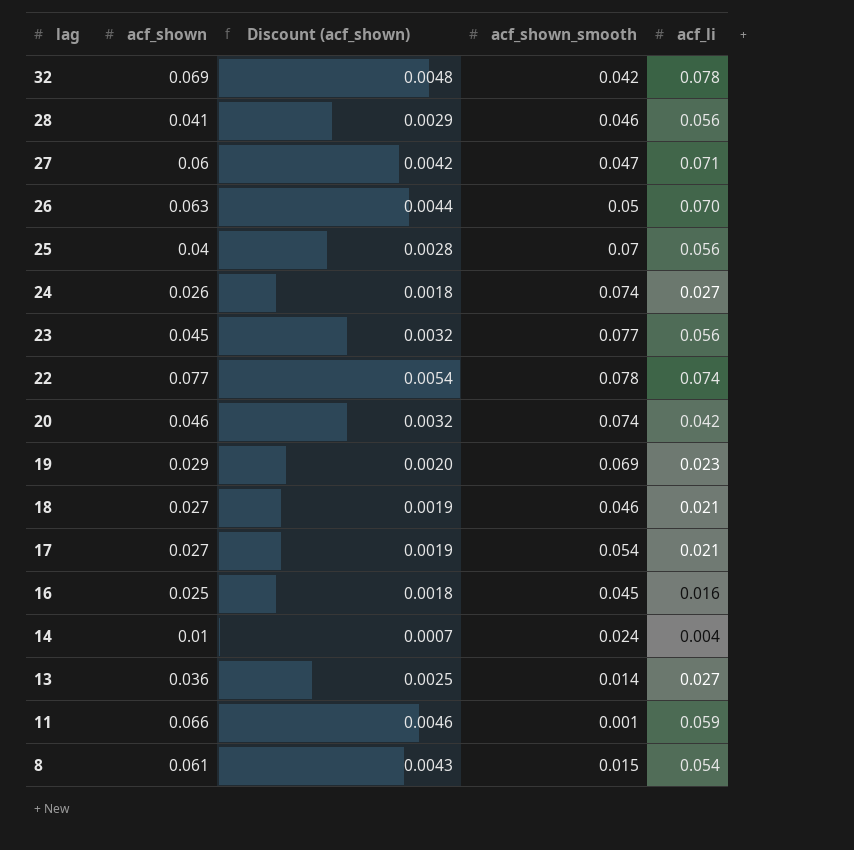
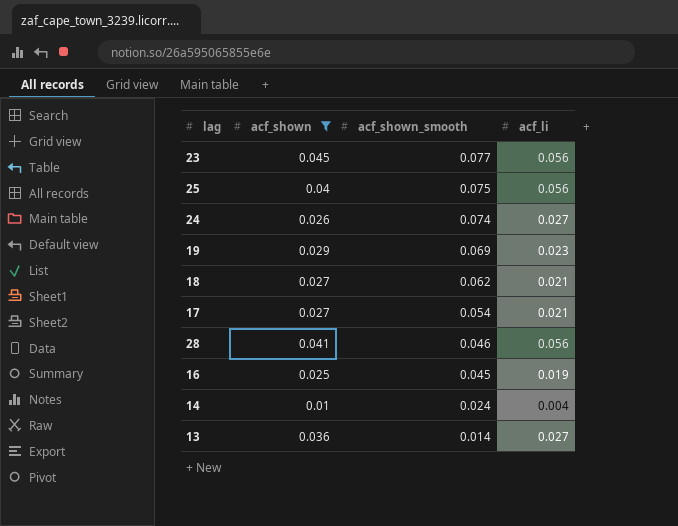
filter: none -> acf_shown <= 0.045
row order: lag descending -> acf_shown_smooth descending
column Discount (acf_shown) | formula: [acf_shown] * 0.07 -> none
25 | acf_shown_smooth: 0.07 -> 0.075
18 | acf_shown_smooth: 0.046 -> 0.062
16 | acf_li: 0.016 -> 0.019

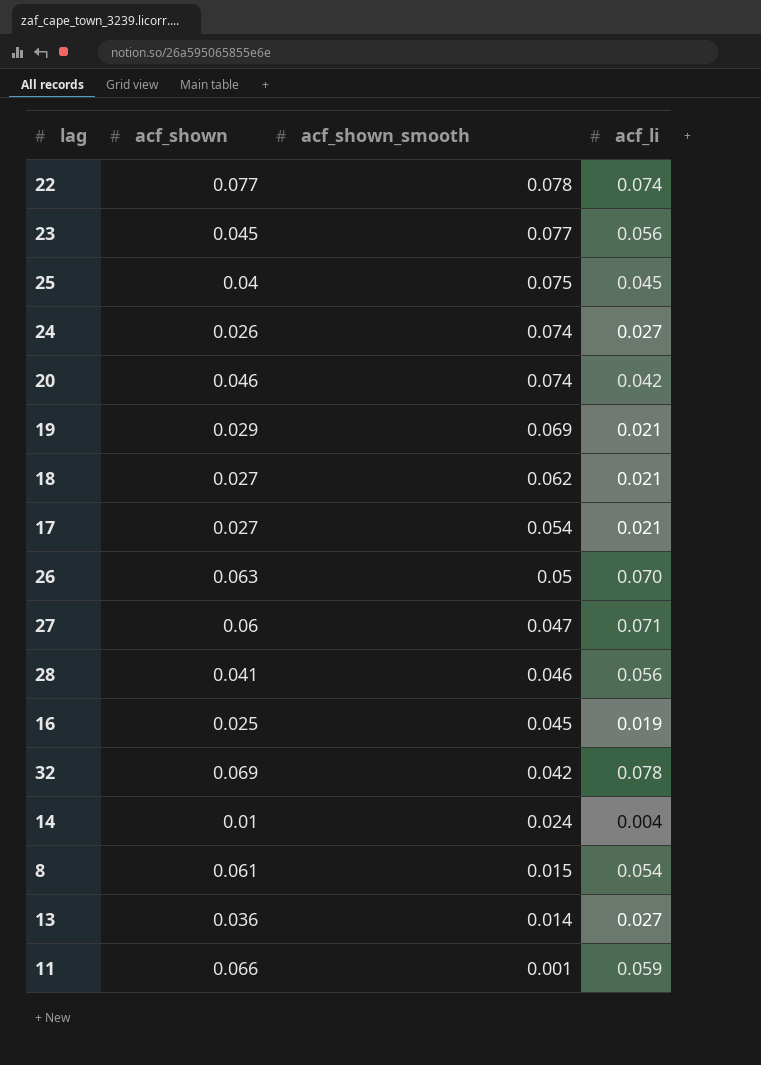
filter: acf_shown <= 0.045 -> none
25 | acf_li: 0.056 -> 0.045
19 | acf_li: 0.023 -> 0.021

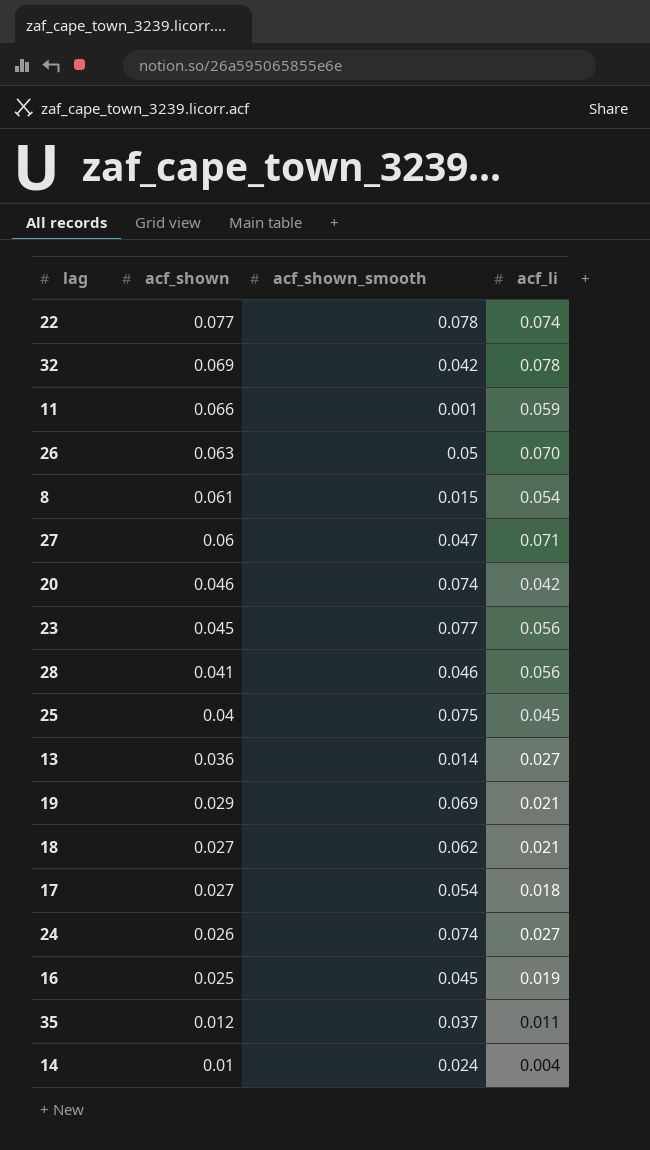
row order: acf_shown_smooth descending -> acf_shown descending
17 | acf_li: 0.021 -> 0.018
row 35: none -> 0.012 | 0.037 | 0.011

